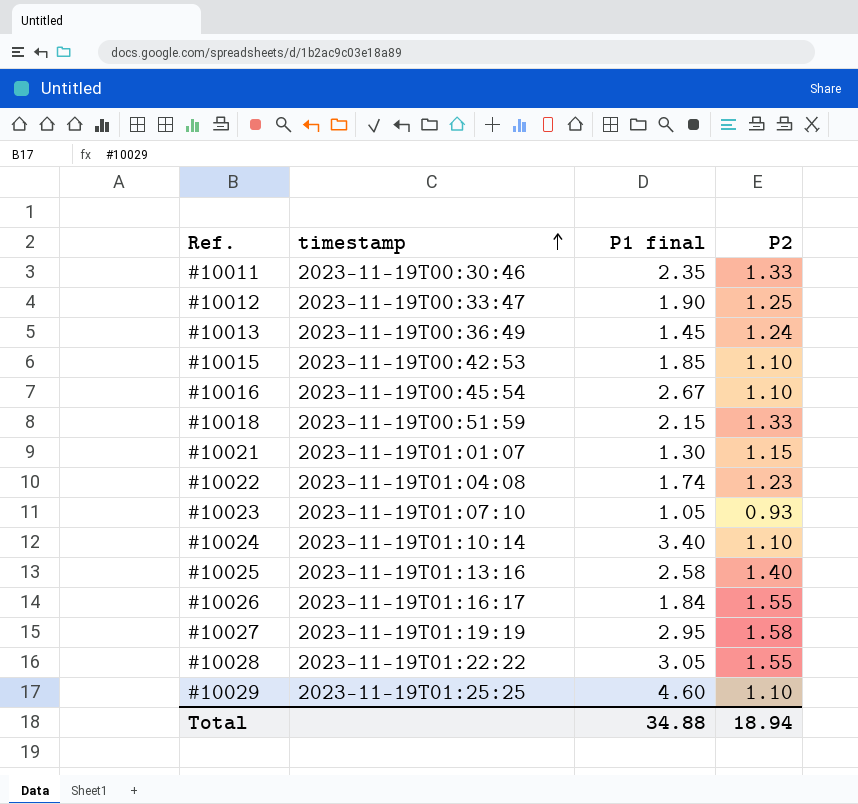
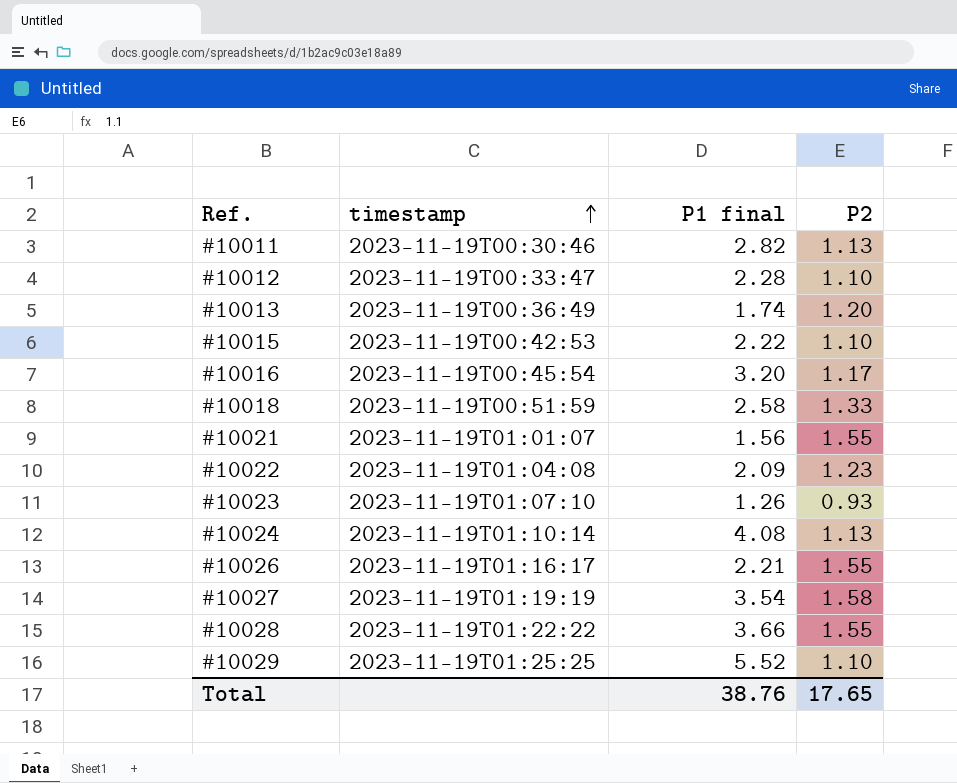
row #10025: 2023-11-19T01:13:16 | 2.58 | 1.40 -> none
#10011 | P1 final: 2.35 -> 2.82
#10011 | P2: 1.33 -> 1.13
#10012 | P1 final: 1.90 -> 2.28
#10012 | P2: 1.25 -> 1.10
#10013 | P1 final: 1.45 -> 1.74
#10013 | P2: 1.24 -> 1.20
#10015 | P1 final: 1.85 -> 2.22
#10016 | P1 final: 2.67 -> 3.20
#10016 | P2: 1.10 -> 1.17
#10018 | P1 final: 2.15 -> 2.58
#10021 | P1 final: 1.30 -> 1.56
#10021 | P2: 1.15 -> 1.55
#10022 | P1 final: 1.74 -> 2.09
#10023 | P1 final: 1.05 -> 1.26
#10024 | P1 final: 3.40 -> 4.08
#10024 | P2: 1.10 -> 1.13
#10026 | P1 final: 1.84 -> 2.21
#10027 | P1 final: 2.95 -> 3.54
#10028 | P1 final: 3.05 -> 3.66
#10029 | P1 final: 4.60 -> 5.52
Total | P1 final: 34.88 -> 38.76
Total | P2: 18.94 -> 17.65

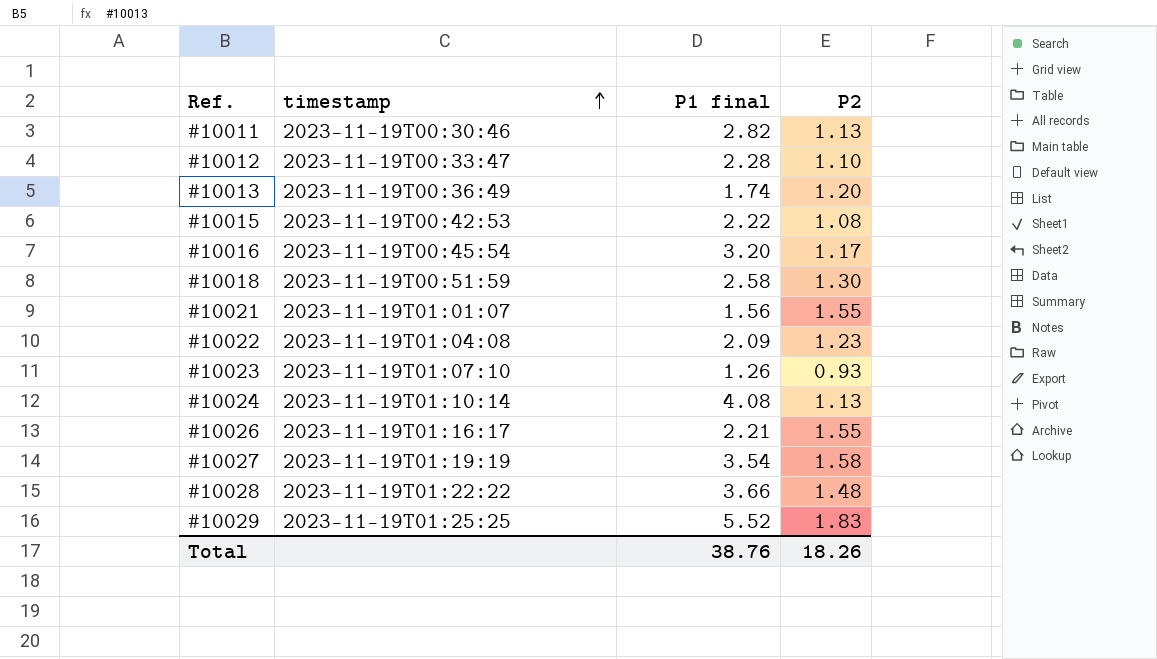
#10015 | P2: 1.10 -> 1.08
#10018 | P2: 1.33 -> 1.30
#10028 | P2: 1.55 -> 1.48
#10029 | P2: 1.10 -> 1.83
Total | P2: 17.65 -> 18.26

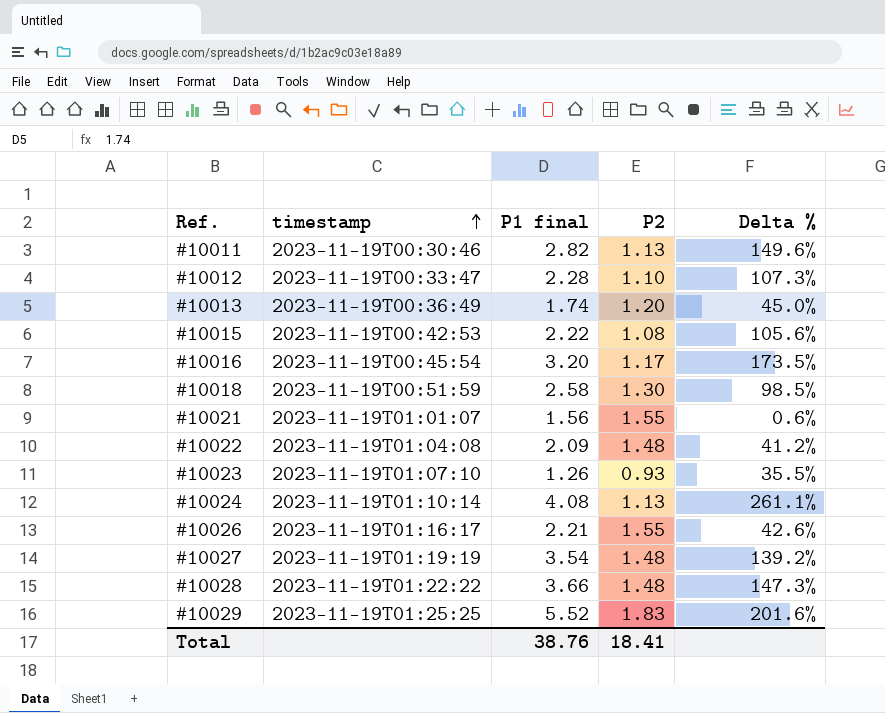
column Delta % | formula: none -> ([P1 final] - [P2]) / [P2]
#10022 | P2: 1.23 -> 1.48
#10027 | P2: 1.58 -> 1.48
Total | P2: 18.26 -> 18.41

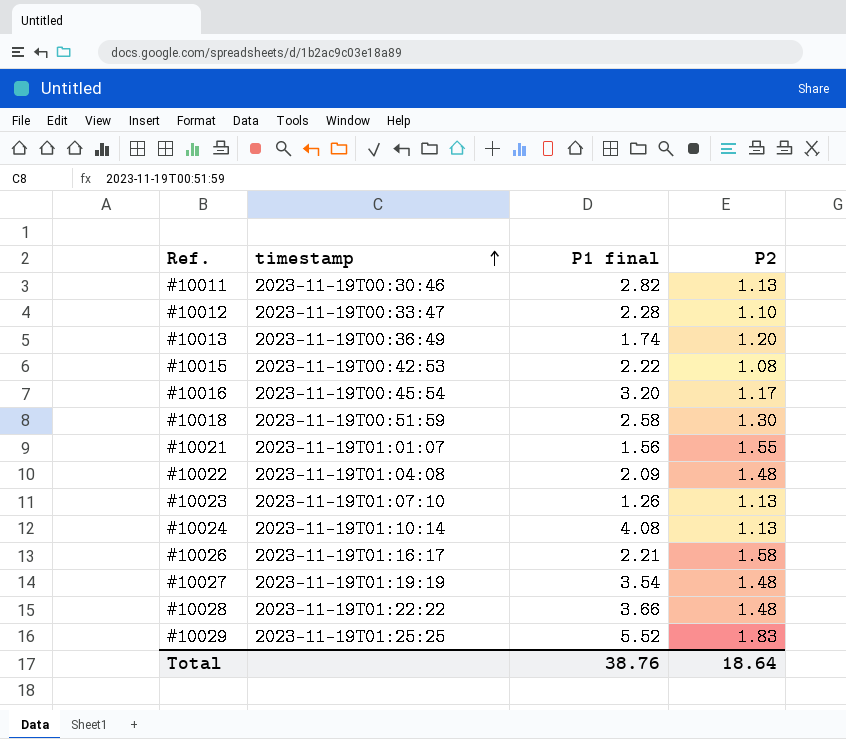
column Delta % | formula: ([P1 final] - [P2]) / [P2] -> none
#10023 | P2: 0.93 -> 1.13
#10026 | P2: 1.55 -> 1.58
Total | P2: 18.41 -> 18.64

